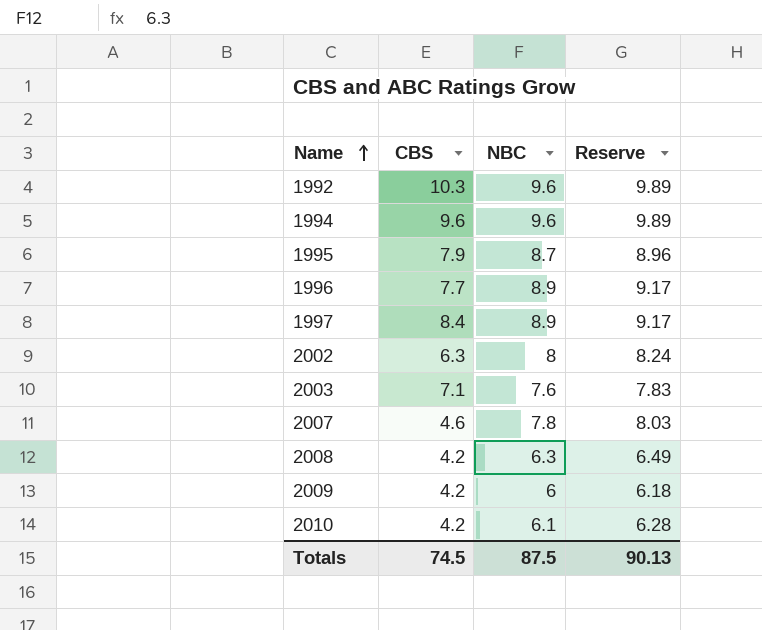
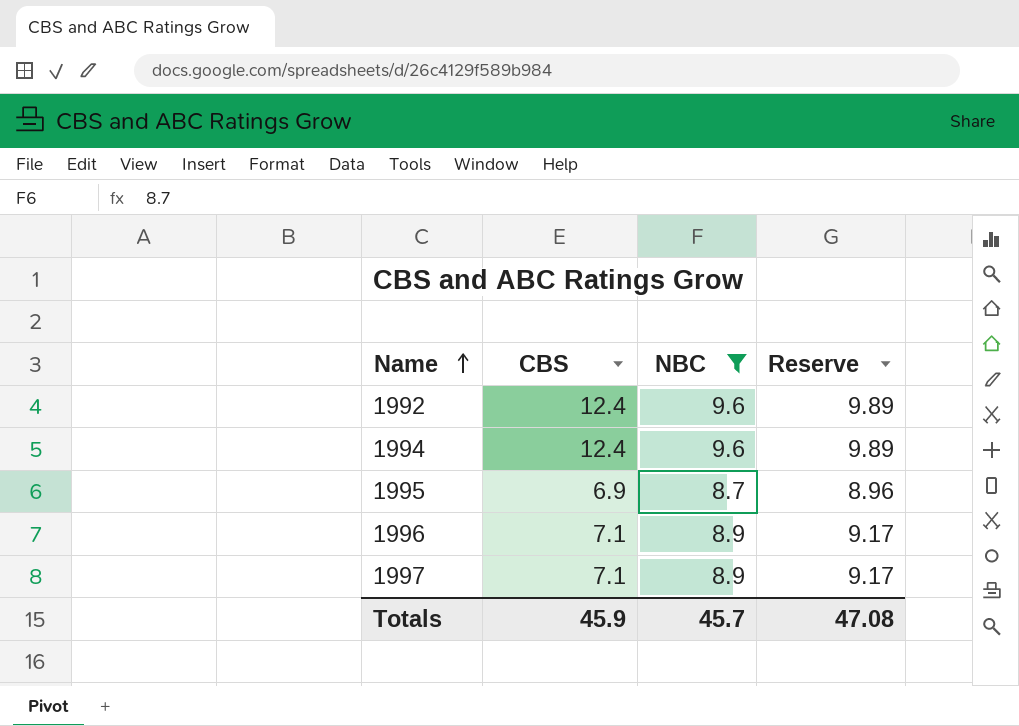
filter: none -> NBC >= 8.7
1992 | CBS: 10.3 -> 12.4
1994 | CBS: 9.6 -> 12.4
1995 | CBS: 7.9 -> 6.9
1996 | CBS: 7.7 -> 7.1
1997 | CBS: 8.4 -> 7.1
Totals | CBS: 74.5 -> 45.9
Totals | NBC: 87.5 -> 45.7
Totals | Reserve: 90.13 -> 47.08

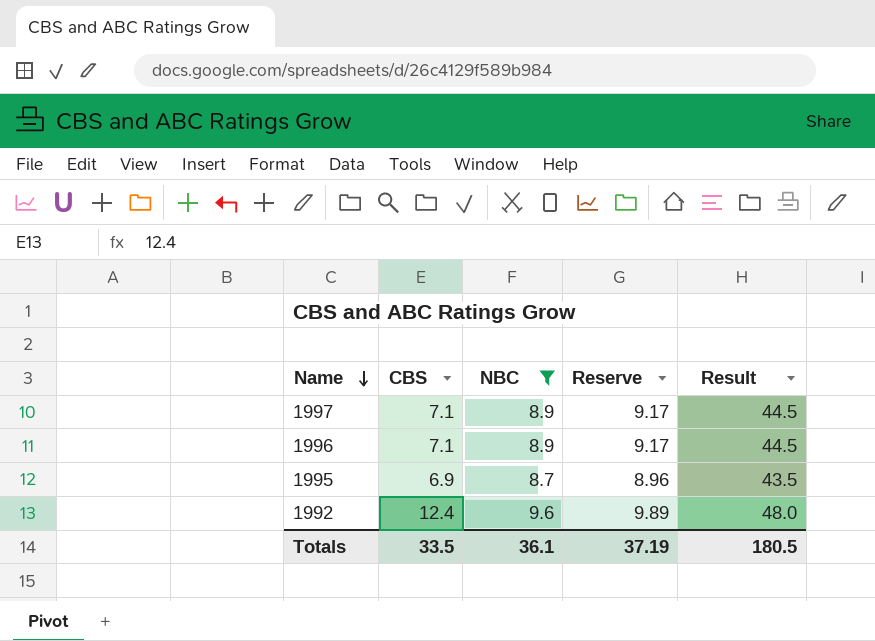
row order: Name ascending -> Name descending
column Result | formula: none -> [NBC] * 5
row 1994: 12.4 | 9.6 | 9.89 -> none
Totals | CBS: 45.9 -> 33.5
Totals | NBC: 45.7 -> 36.1
Totals | Reserve: 47.08 -> 37.19

